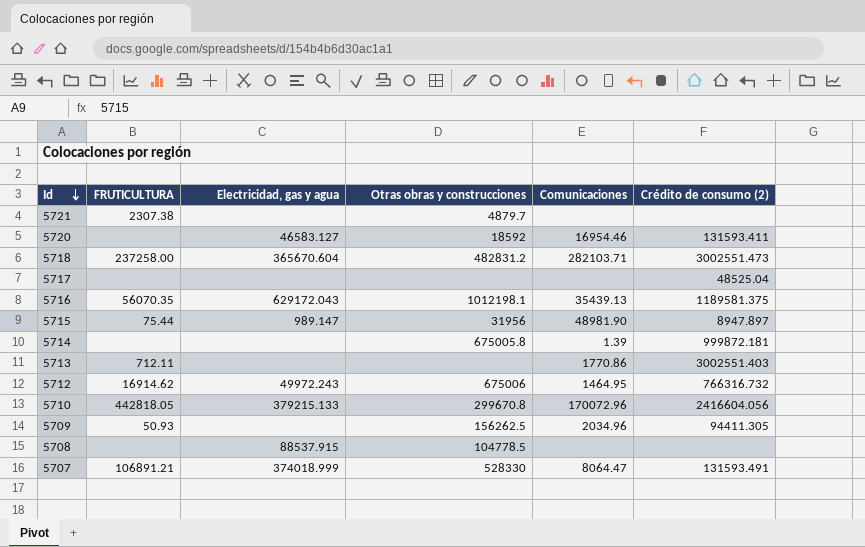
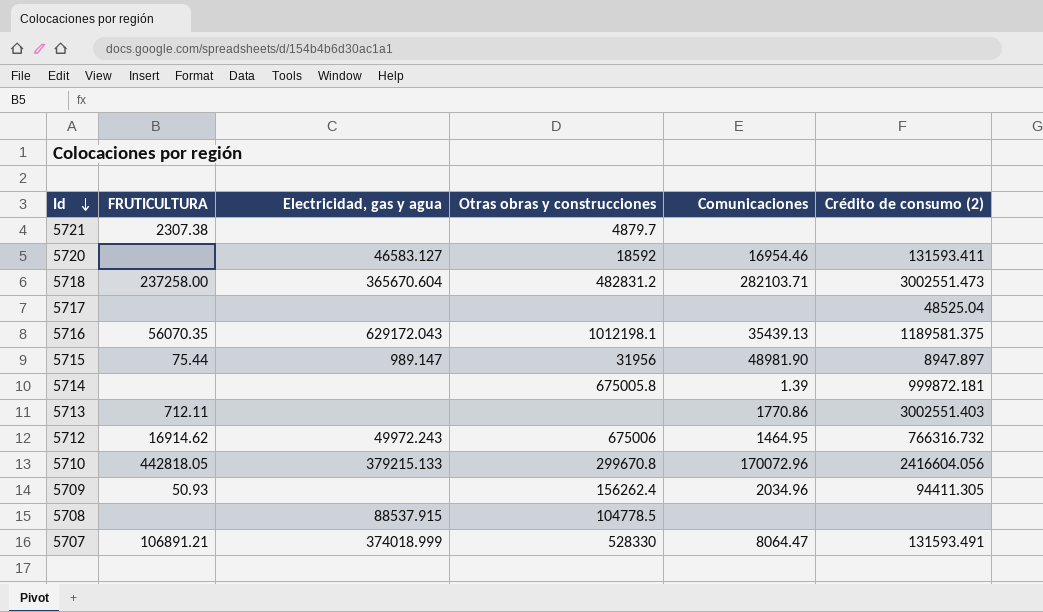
5709 | Otras obras y construcciones: 156262.5 -> 156262.4

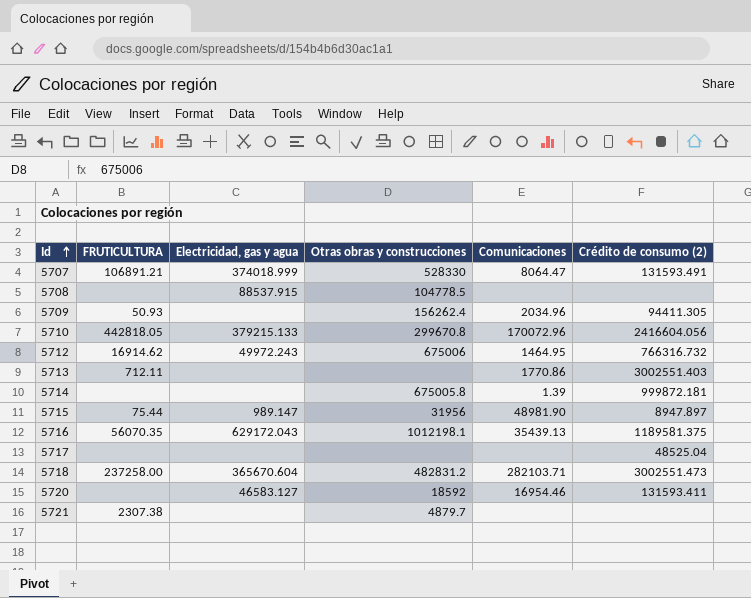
row order: Id descending -> Id ascending

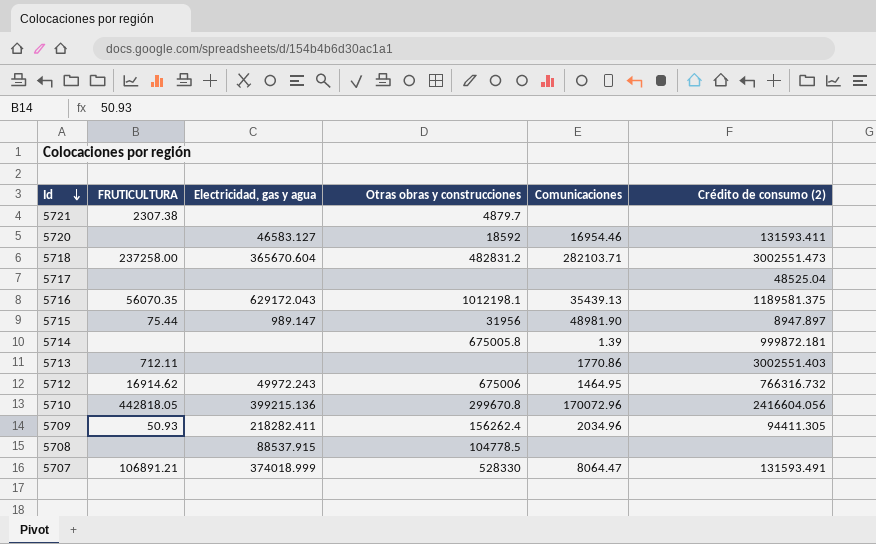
row order: Id ascending -> Id descending
5710 | Electricidad, gas y agua: 379215.133 -> 399215.136
5709 | Electricidad, gas y agua: none -> 218282.411

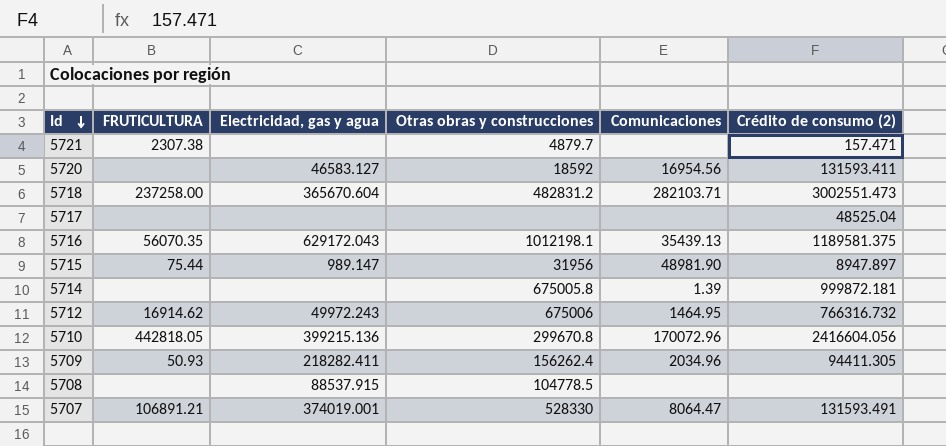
row 5713: 712.11 | none | none | 1770.86 | 3002551.403 -> none
5721 | Crédito de consumo (2): none -> 157.471
5720 | Comunicaciones: 16954.46 -> 16954.56
5707 | Electricidad, gas y agua: 374018.999 -> 374019.001

